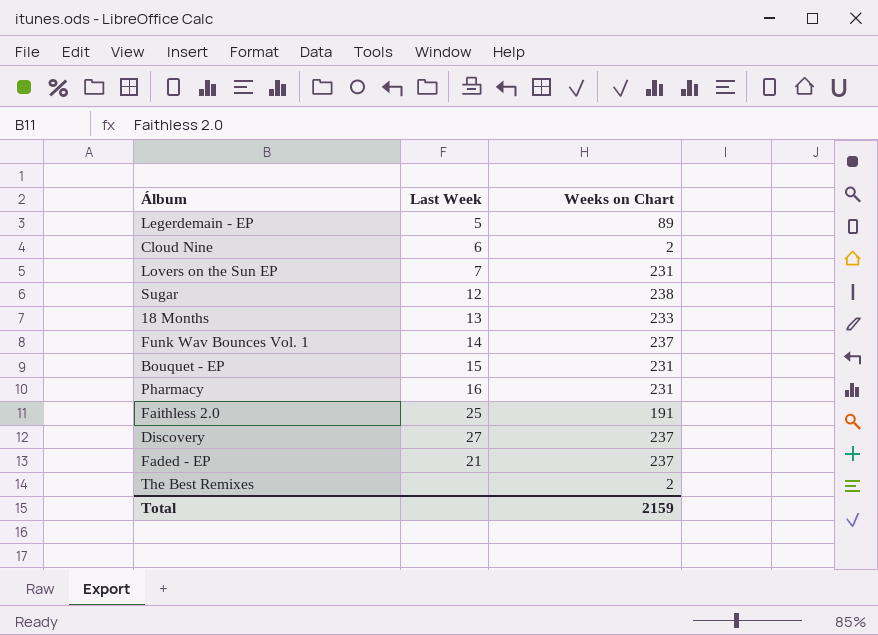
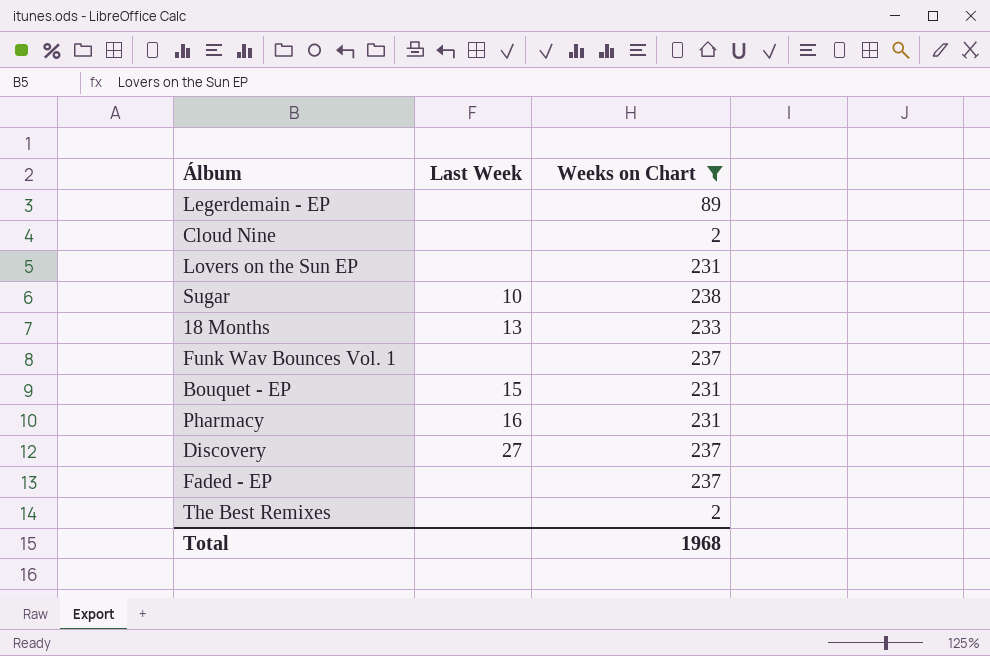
filter: none -> Weeks on Chart != 191
Legerdemain - EP | Last Week: 5 -> none
Cloud Nine | Last Week: 6 -> none
Lovers on the Sun EP | Last Week: 7 -> none
Sugar | Last Week: 12 -> 10
Funk Wav Bounces Vol. 1 | Last Week: 14 -> none
Faded - EP | Last Week: 21 -> none
Total | Weeks on Chart: 2159 -> 1968

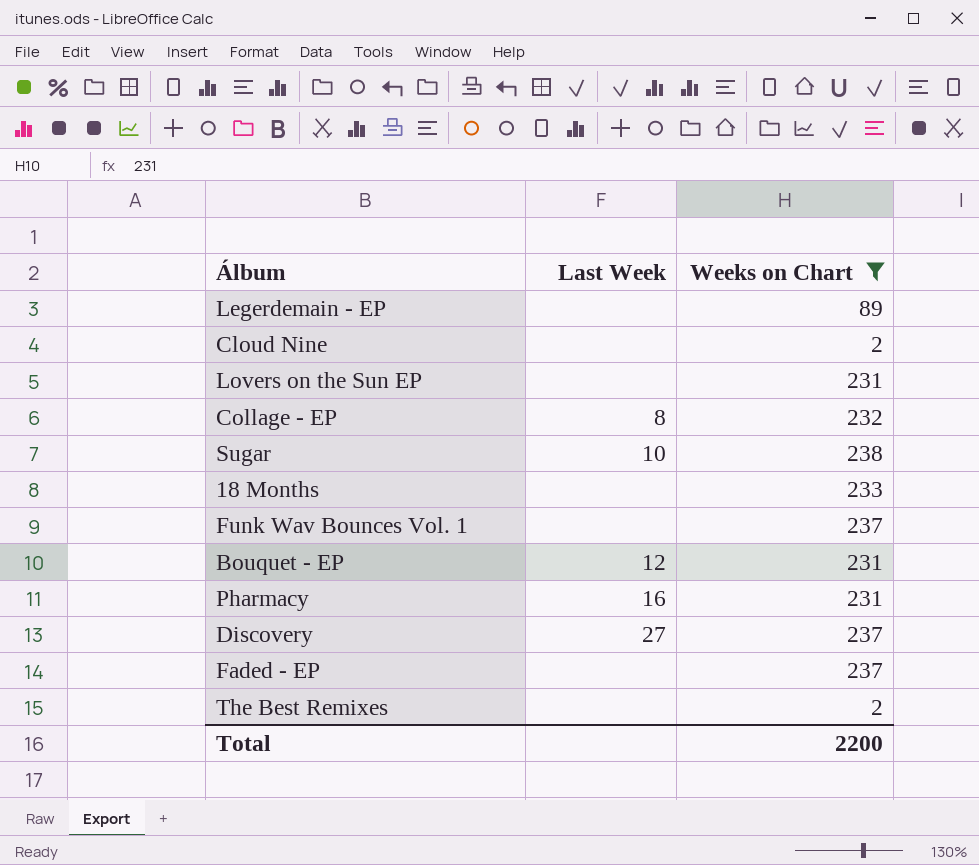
row Collage - EP: none -> 8 | 232
18 Months | Last Week: 13 -> none
Bouquet - EP | Last Week: 15 -> 12
Total | Weeks on Chart: 1968 -> 2200

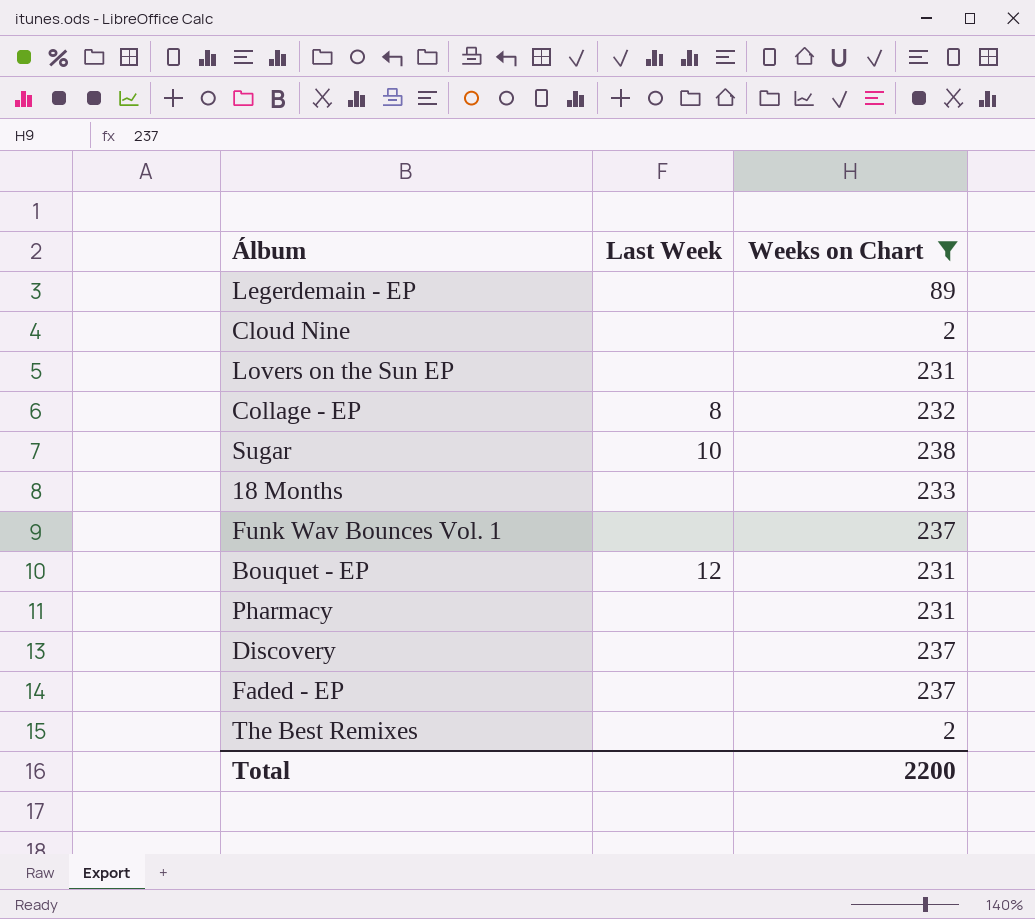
Pharmacy | Last Week: 16 -> none
Discovery | Last Week: 27 -> none

